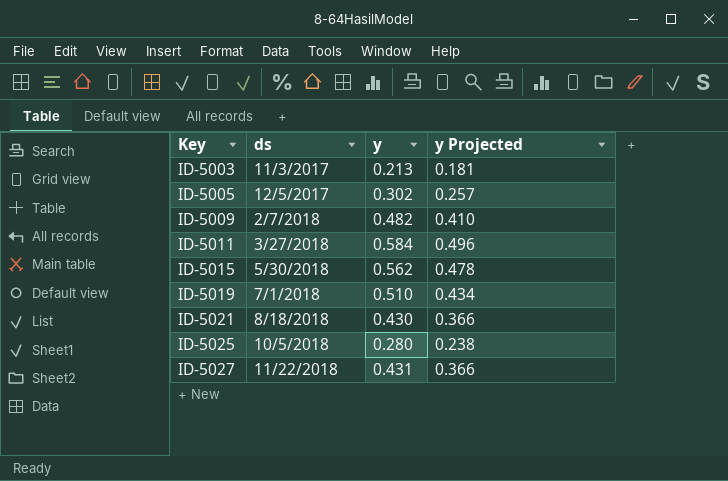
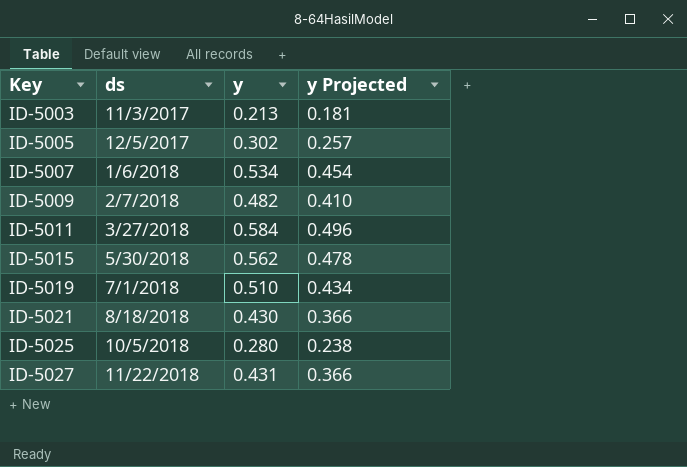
row ID-5007: none -> 1/6/2018 | 0.534 | 0.454

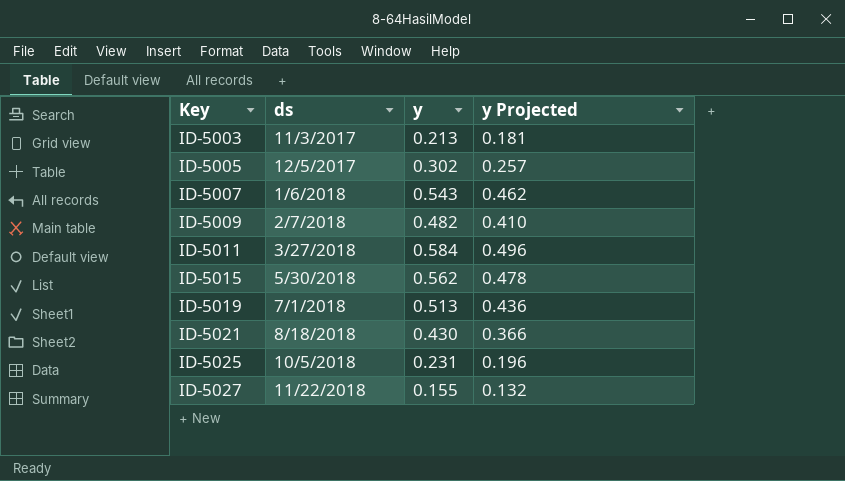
ID-5007 | y: 0.534 -> 0.543
ID-5007 | y Projected: 0.454 -> 0.462
ID-5019 | y: 0.510 -> 0.513
ID-5019 | y Projected: 0.434 -> 0.436
ID-5025 | y: 0.280 -> 0.231
ID-5025 | y Projected: 0.238 -> 0.196
ID-5027 | y: 0.431 -> 0.155
ID-5027 | y Projected: 0.366 -> 0.132

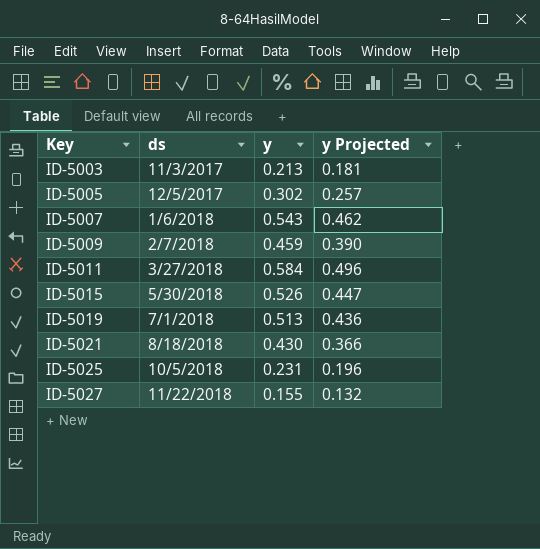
ID-5009 | y: 0.482 -> 0.459
ID-5009 | y Projected: 0.410 -> 0.390
ID-5015 | y: 0.562 -> 0.526
ID-5015 | y Projected: 0.478 -> 0.447

